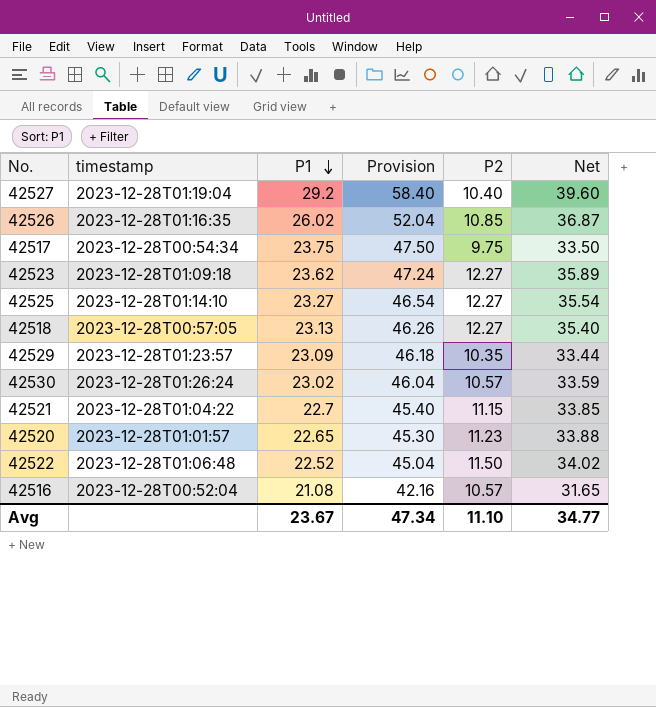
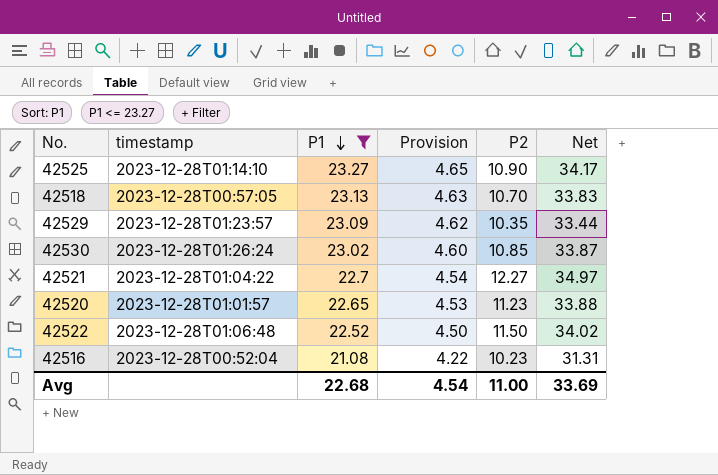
filter: none -> P1 <= 23.27
column Provision | formula: [P1] * 2 -> [P1] * 0.2
42525 | P2: 12.27 -> 10.90
42525 | Net: 35.54 -> 34.17
42518 | P2: 12.27 -> 10.70
42518 | Net: 35.40 -> 33.83
42530 | P2: 10.57 -> 10.85
42530 | Net: 33.59 -> 33.87
42521 | P2: 11.15 -> 12.27
42521 | Net: 33.85 -> 34.97
42516 | P2: 10.57 -> 10.23
42516 | Net: 31.65 -> 31.31
Avg | P1: 23.67 -> 22.68
Avg | Provision: 47.34 -> 4.54
Avg | P2: 11.10 -> 11.00
Avg | Net: 34.77 -> 33.69

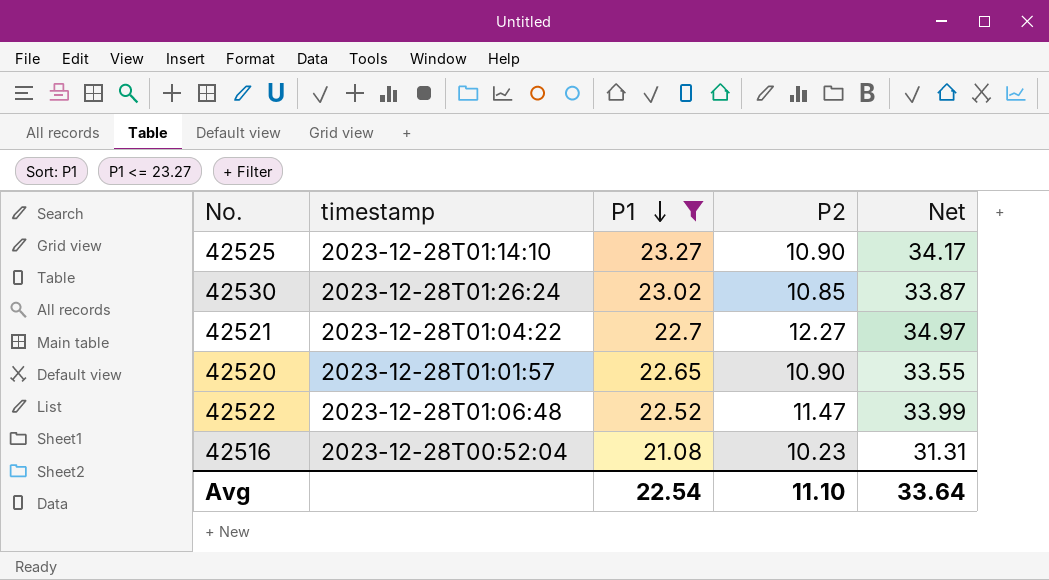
column Provision | formula: [P1] * 0.2 -> none
row 42518: 2023-12-28T00:57:05 | 23.13 | 4.63 | 10.70 | 33.83 -> none
row 42529: 2023-12-28T01:23:57 | 23.09 | 4.62 | 10.35 | 33.44 -> none
42520 | P2: 11.23 -> 10.90
42520 | Net: 33.88 -> 33.55
42522 | P2: 11.50 -> 11.47
42522 | Net: 34.02 -> 33.99
Avg | P1: 22.68 -> 22.54
Avg | P2: 11.00 -> 11.10
Avg | Net: 33.69 -> 33.64

